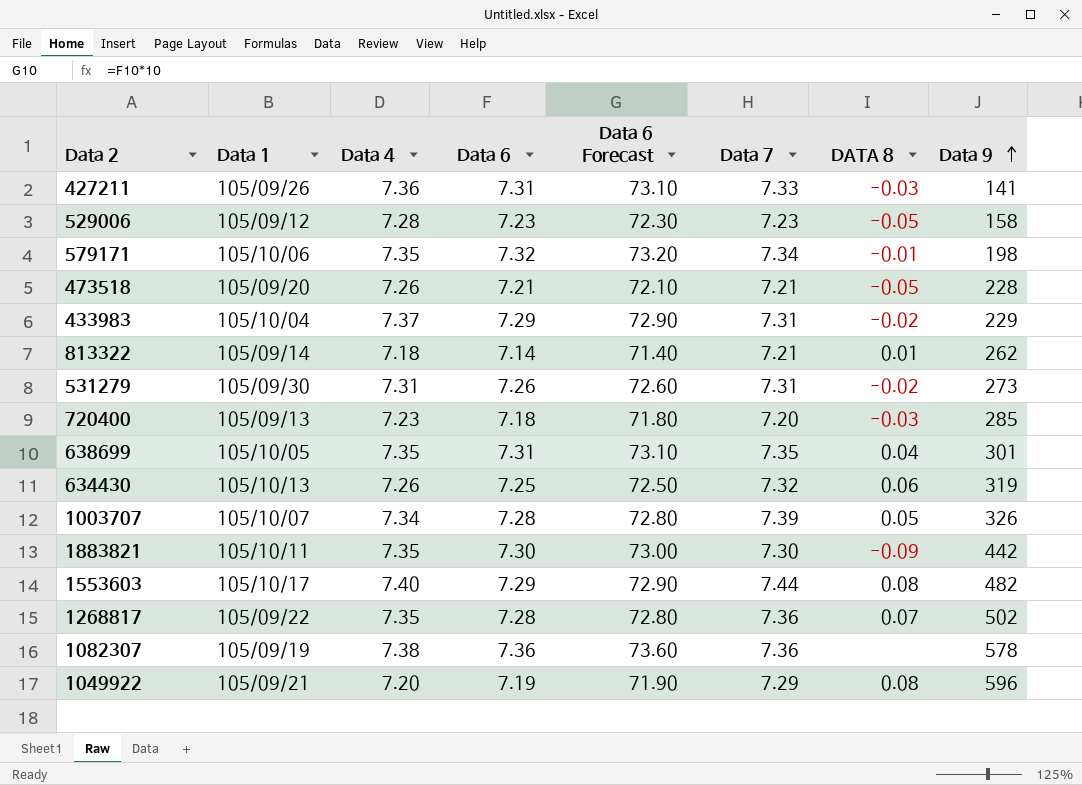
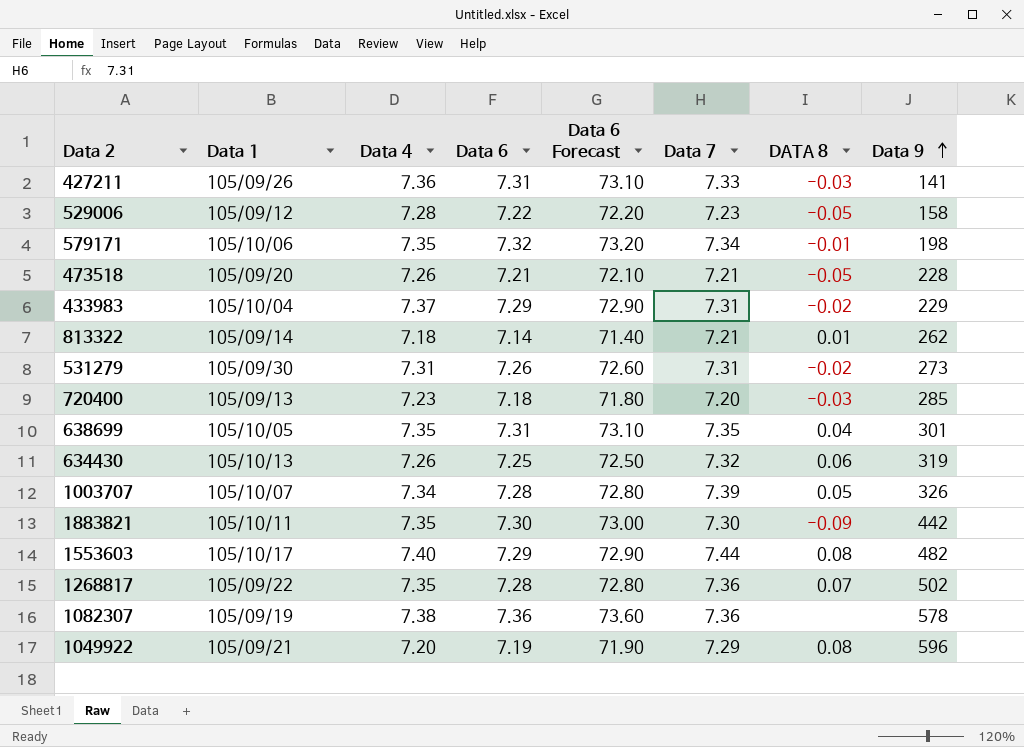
529006 | Data 6: 7.23 -> 7.22
529006 | Data 6 Forecast: 72.30 -> 72.20

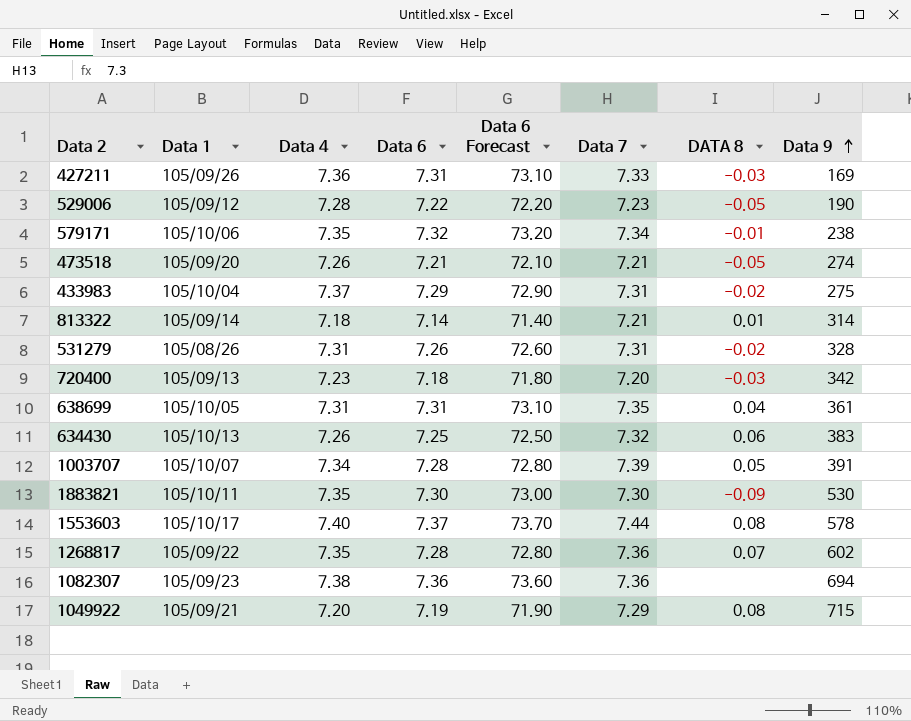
427211 | Data 9: 141 -> 169
529006 | Data 9: 158 -> 190
579171 | Data 9: 198 -> 238
473518 | Data 9: 228 -> 274
433983 | Data 9: 229 -> 275
813322 | Data 9: 262 -> 314
531279 | Data 1: 105/09/30 -> 105/08/26
531279 | Data 9: 273 -> 328
720400 | Data 9: 285 -> 342
638699 | Data 4: 7.35 -> 7.31
638699 | Data 9: 301 -> 361
634430 | Data 9: 319 -> 383
1003707 | Data 9: 326 -> 391
1883821 | Data 9: 442 -> 530
1553603 | Data 6: 7.29 -> 7.37
1553603 | Data 6 Forecast: 72.90 -> 73.70
1553603 | Data 9: 482 -> 578
1268817 | Data 9: 502 -> 602
1082307 | Data 1: 105/09/19 -> 105/09/23
1082307 | Data 9: 578 -> 694
1049922 | Data 9: 596 -> 715

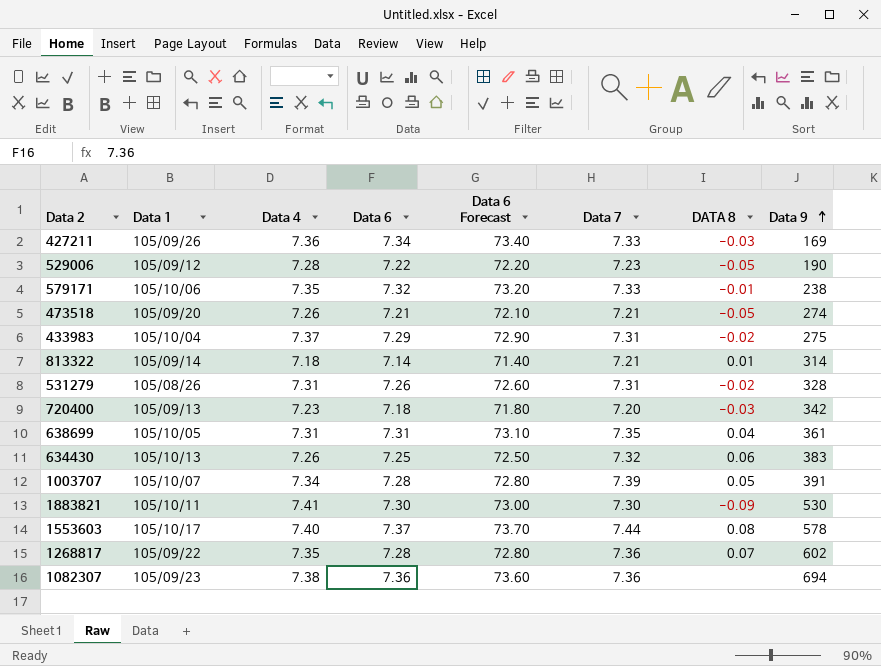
row 1049922: 105/09/21 | 7.20 | 7.19 | 71.90 | 7.29 | 0.08 | 715 -> none
427211 | Data 6: 7.31 -> 7.34
427211 | Data 6 Forecast: 73.10 -> 73.40
579171 | Data 7: 7.34 -> 7.33
1883821 | Data 4: 7.35 -> 7.41

